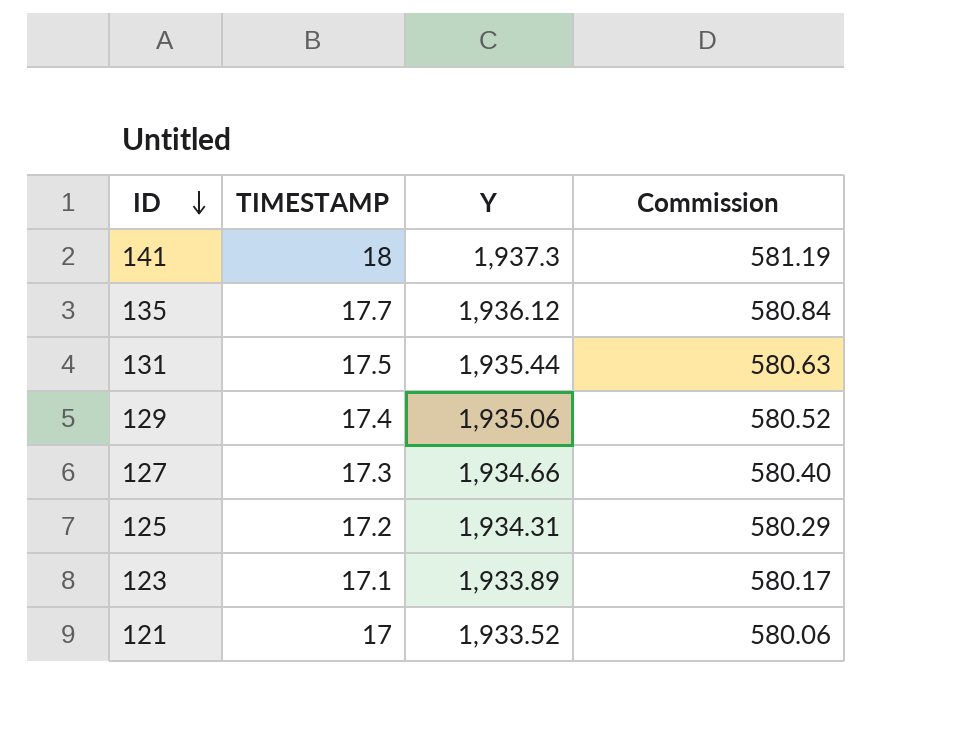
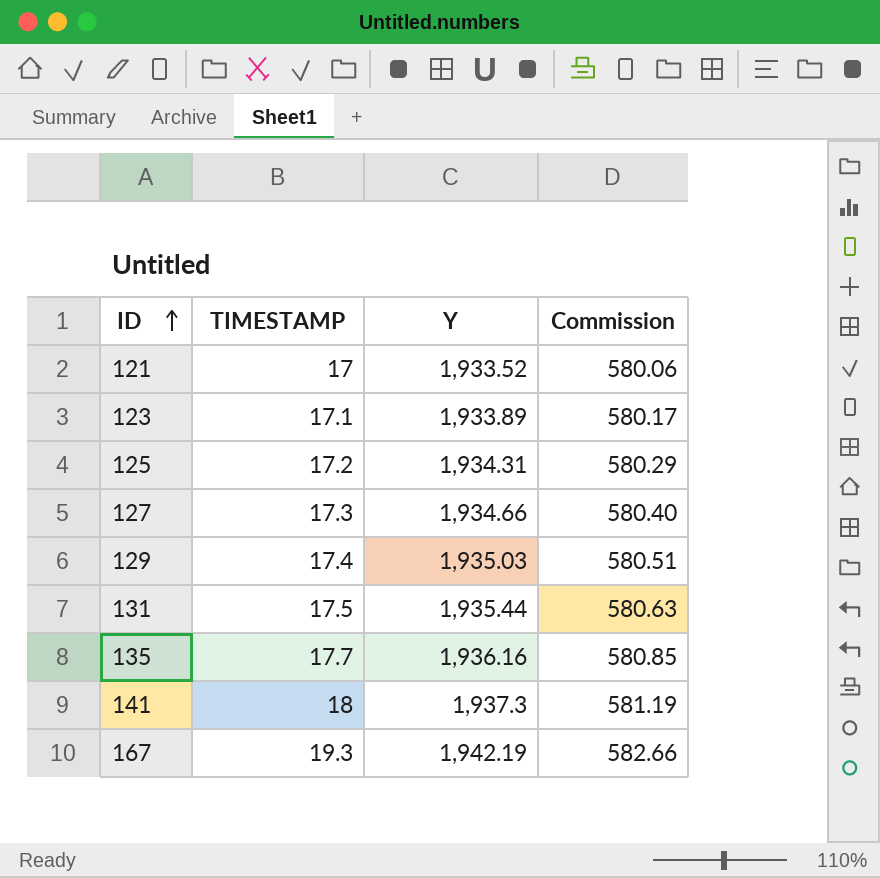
row order: ID descending -> ID ascending
129 | Y: 1,935.06 -> 1,935.03
129 | Commission: 580.52 -> 580.51
135 | Y: 1,936.12 -> 1,936.16
135 | Commission: 580.84 -> 580.85
row 167: none -> 19.3 | 1,942.19 | 582.66

